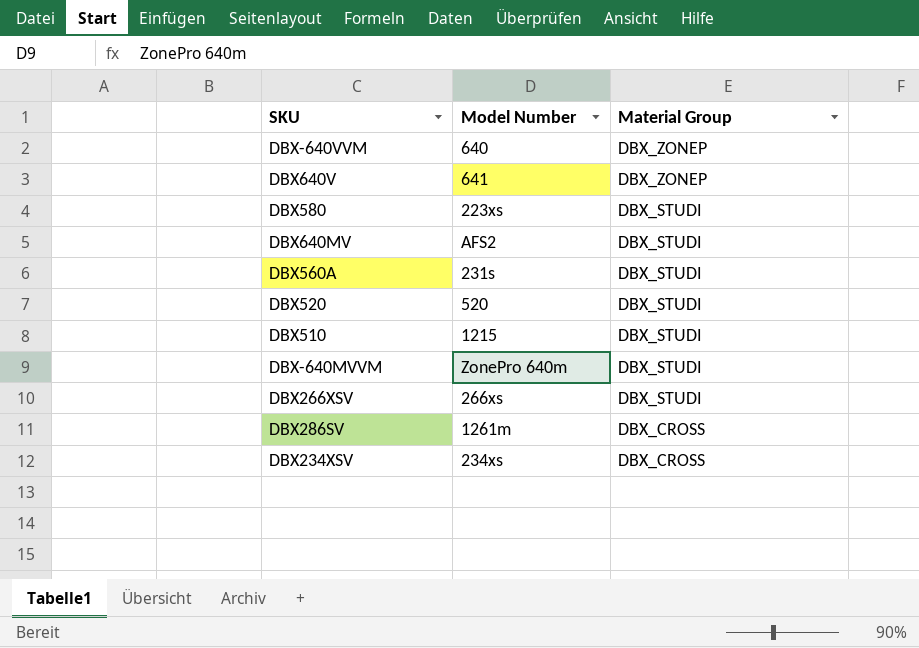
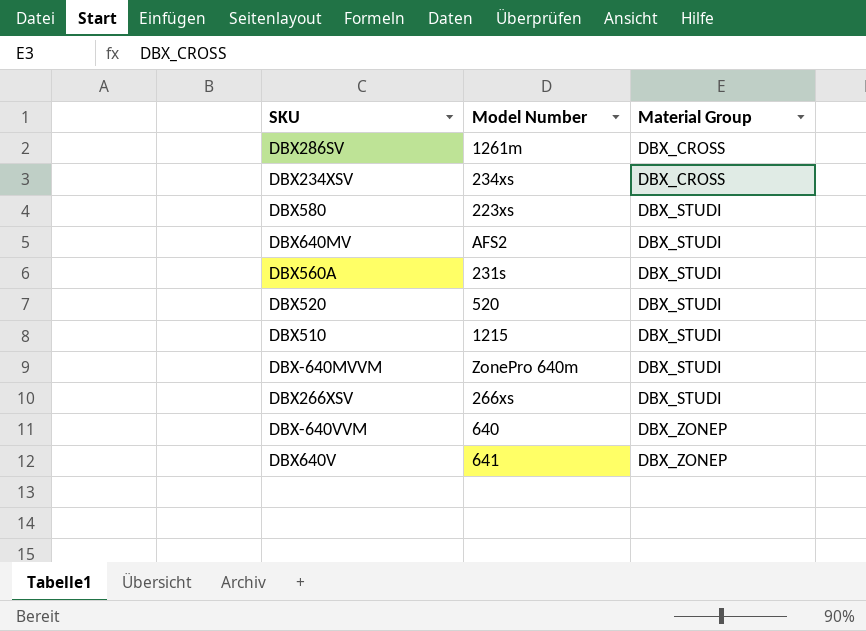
row order: Material Group descending -> Material Group ascending

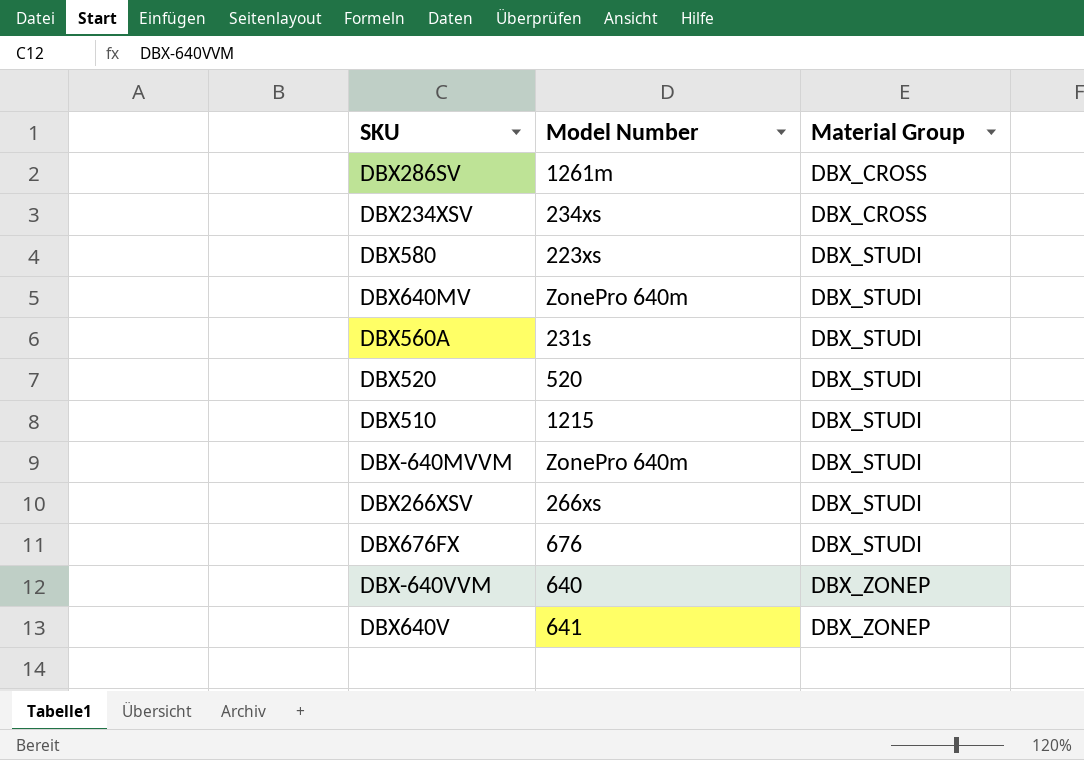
DBX640MV | Model Number: AFS2 -> ZonePro 640m
row DBX676FX: none -> 676 | DBX_STUDI

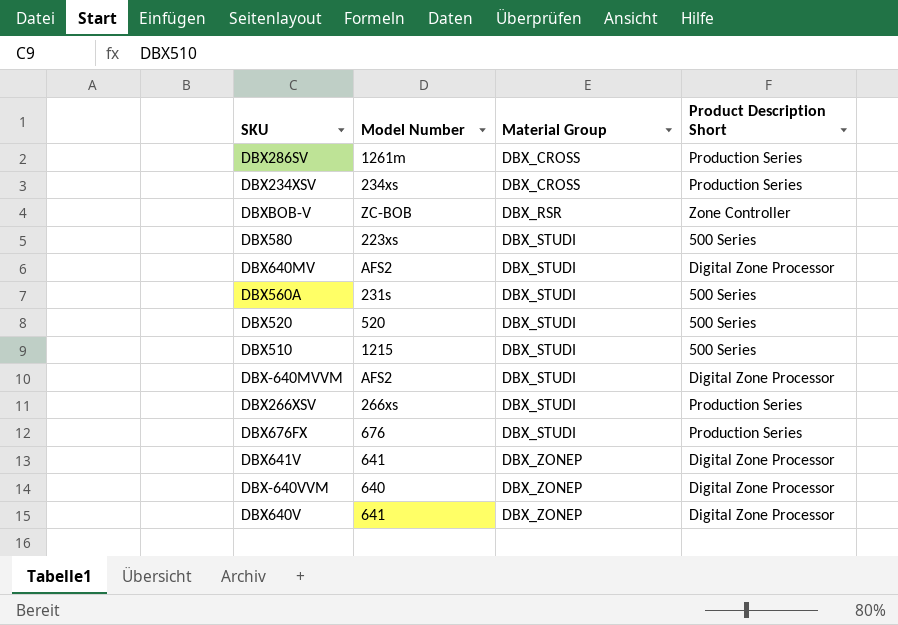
column Product Description Short | position: none -> 4
row DBXBOB-V: none -> ZC-BOB | DBX_RSR | Zone Controller
DBX640MV | Model Number: ZonePro 640m -> AFS2
DBX-640MVVM | Model Number: ZonePro 640m -> AFS2
row DBX641V: none -> 641 | DBX_ZONEP | Digital Zone Processor

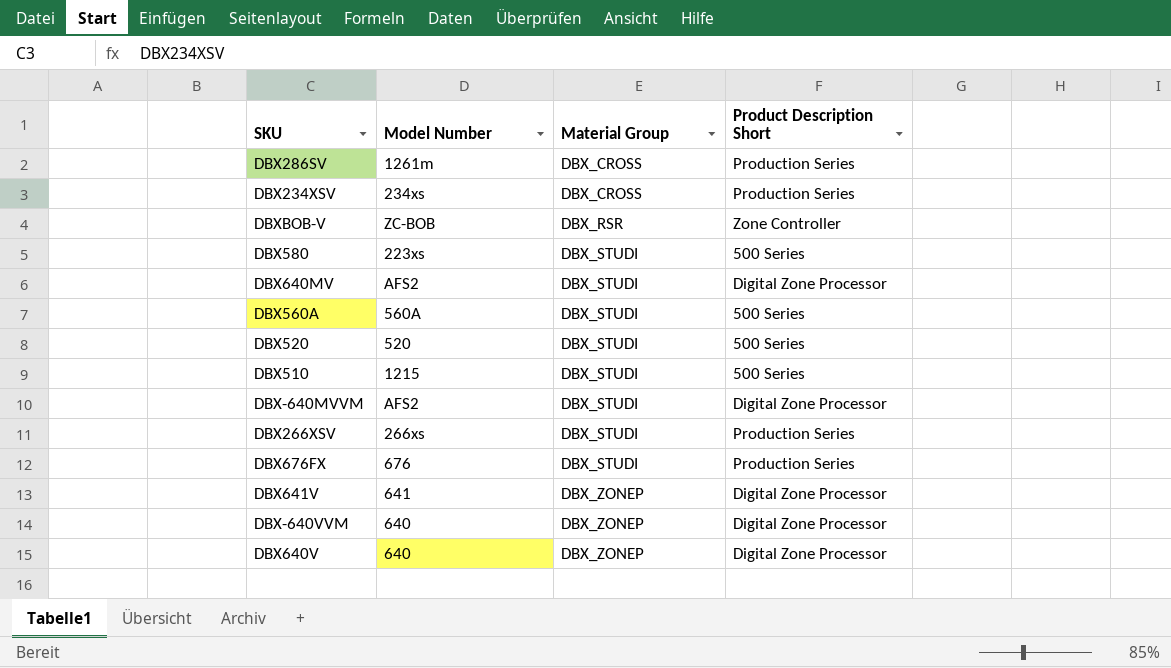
DBX560A | Model Number: 231s -> 560A
DBX640V | Model Number: 641 -> 640

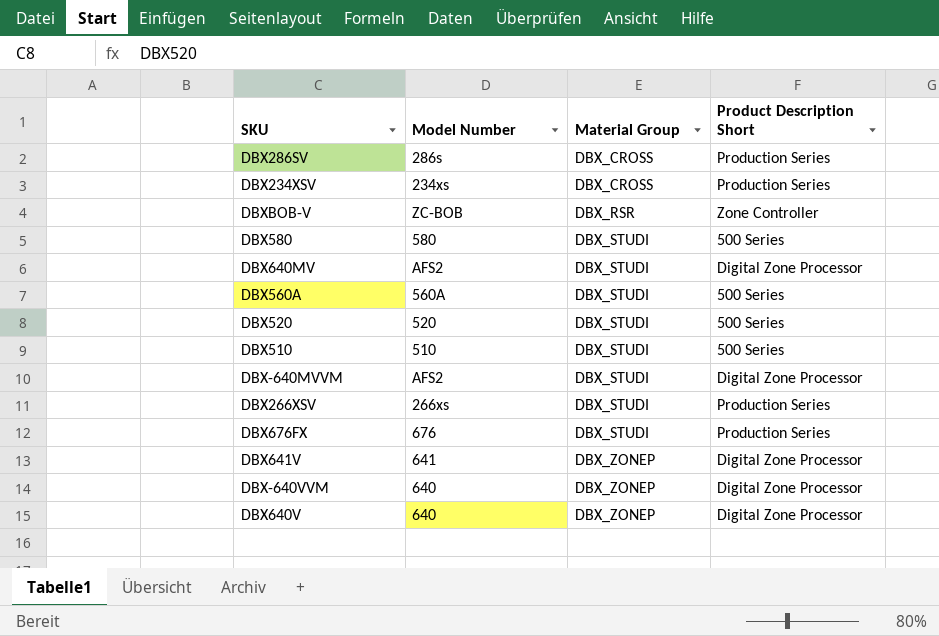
DBX286SV | Model Number: 1261m -> 286s
DBX580 | Model Number: 223xs -> 580
DBX510 | Model Number: 1215 -> 510

